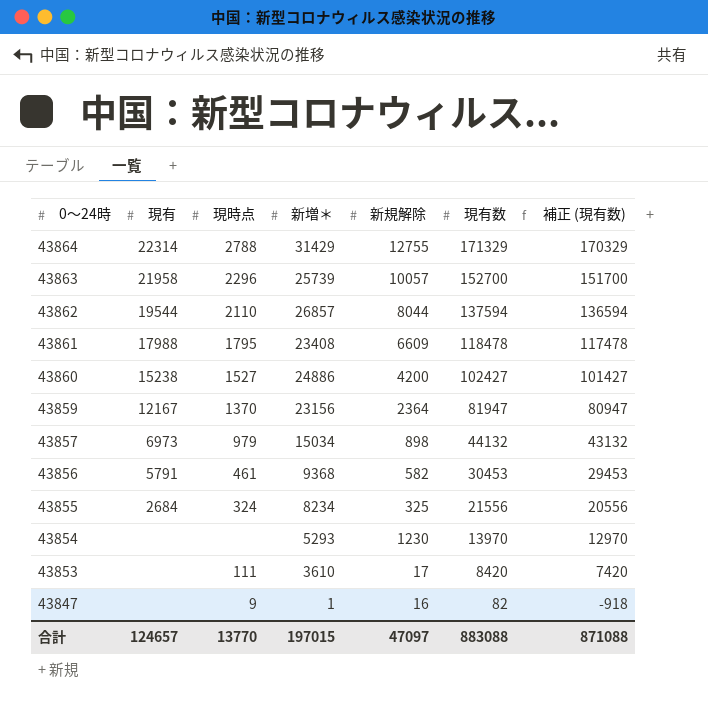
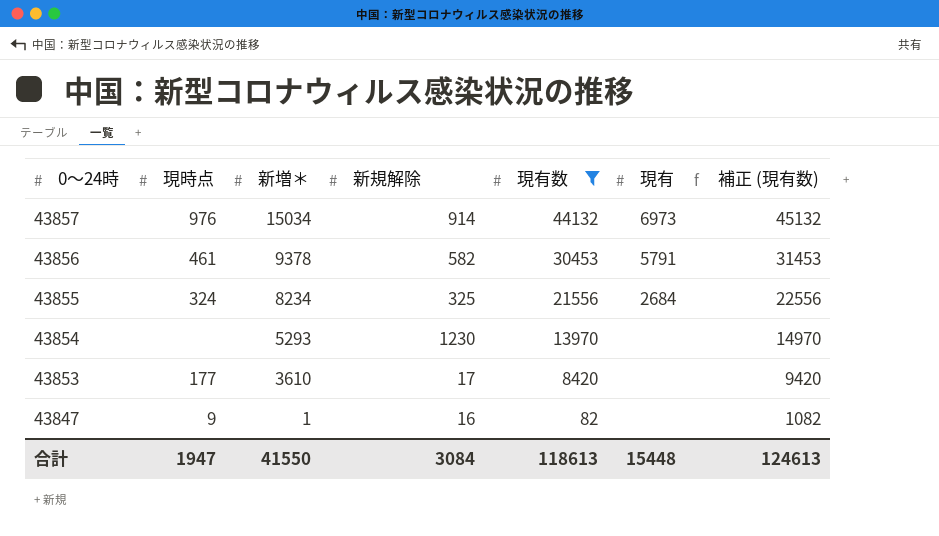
filter: none -> 現有数 <= 44132
column 現有 | position: 2 -> 6
column 補正 (現有数) | formula: [現有数] - 1000 -> [現有数] + 1000
43857 | 現時点: 979 -> 976
43857 | 新規解除: 898 -> 914
43856 | 新増＊: 9368 -> 9378
43853 | 現時点: 111 -> 177
合計 | 現時点: 13770 -> 1947
合計 | 新増＊: 197015 -> 41550
合計 | 新規解除: 47097 -> 3084
合計 | 現有数: 883088 -> 118613
合計 | 現有: 124657 -> 15448
合計 | 補正 (現有数): 871088 -> 124613

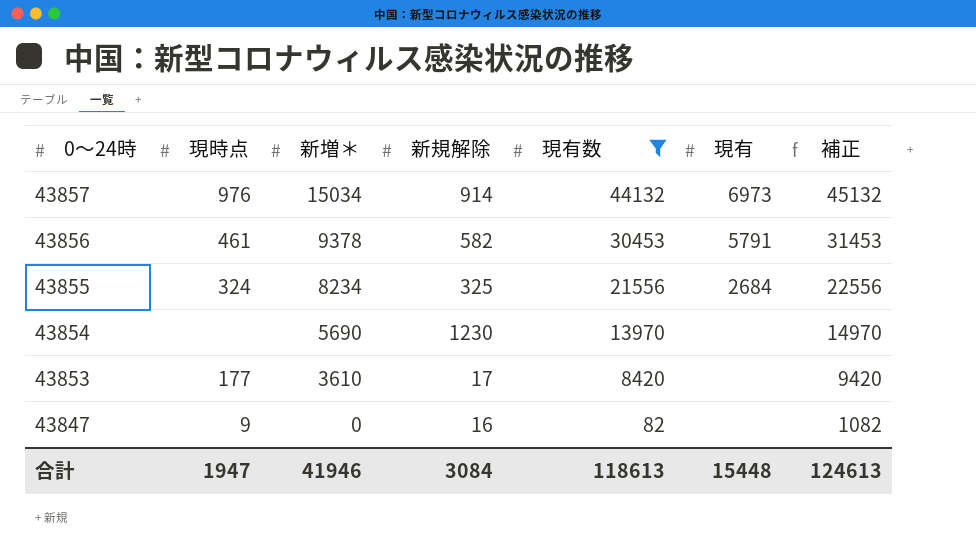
column name: 補正 (現有数) -> 補正
43854 | 新増＊: 5293 -> 5690
43847 | 新増＊: 1 -> 0
合計 | 新増＊: 41550 -> 41946

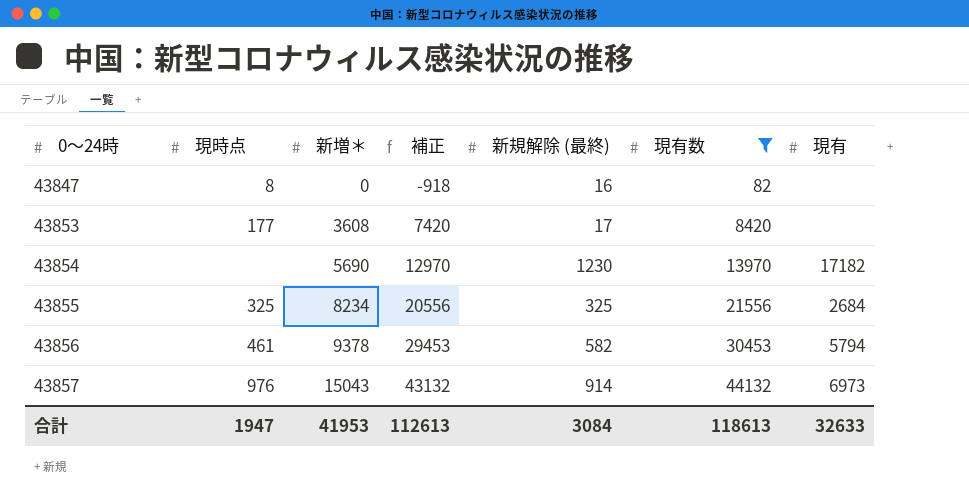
row order: 0～24時 descending -> 0～24時 ascending
column 補正 | formula: [現有数] + 1000 -> [現有数] - 1000
column 補正 | position: 7 -> 4
column name: 新規解除 -> 新規解除 (最終)
43847 | 現時点: 9 -> 8
43853 | 新増＊: 3610 -> 3608
43854 | 現有: none -> 17182
43855 | 現時点: 324 -> 325
43856 | 現有: 5791 -> 5794
43857 | 新増＊: 15034 -> 15043
合計 | 新増＊: 41946 -> 41953
合計 | 補正: 124613 -> 112613
合計 | 現有: 15448 -> 32633

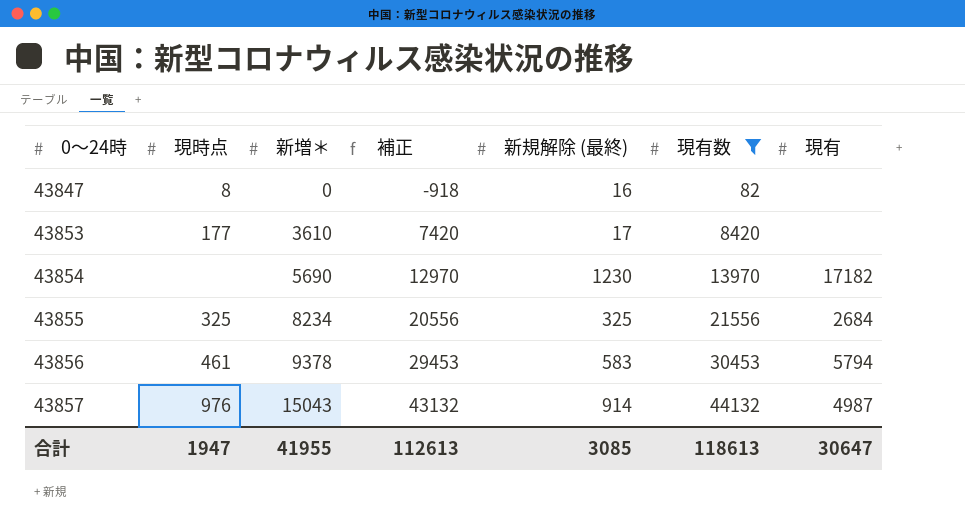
43853 | 新増＊: 3608 -> 3610
43856 | 新規解除 (最終): 582 -> 583
43857 | 現有: 6973 -> 4987
合計 | 新増＊: 41953 -> 41955
合計 | 新規解除 (最終): 3084 -> 3085
合計 | 現有: 32633 -> 30647

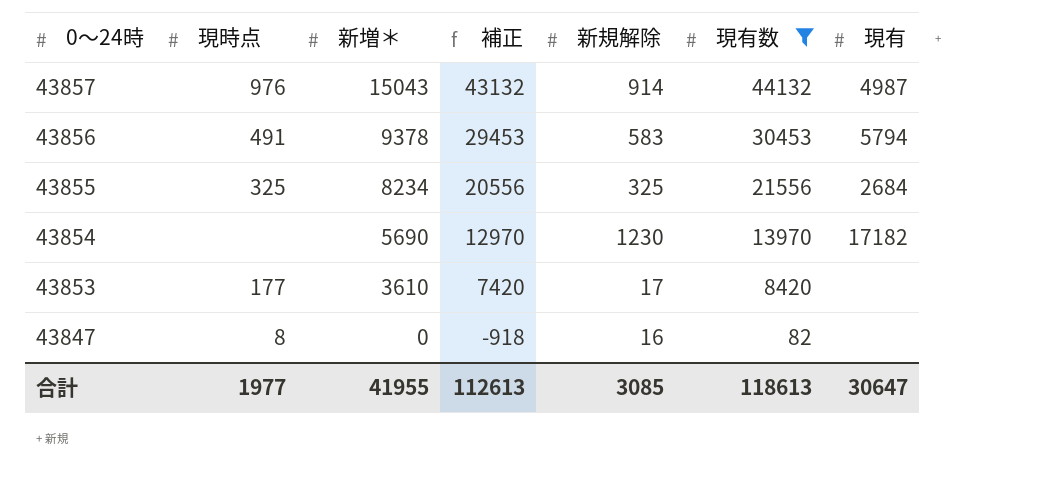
row order: 0～24時 ascending -> 0～24時 descending
column name: 新規解除 (最終) -> 新規解除
43856 | 現時点: 461 -> 491
合計 | 現時点: 1947 -> 1977

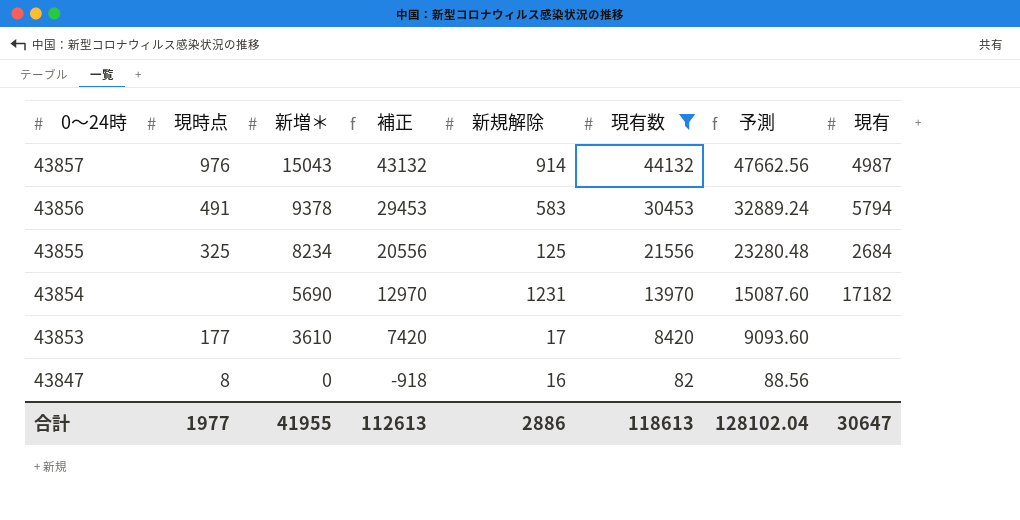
column 予測 | formula: none -> [現有数] * 1.08
43855 | 新規解除: 325 -> 125
43854 | 新規解除: 1230 -> 1231
合計 | 新規解除: 3085 -> 2886

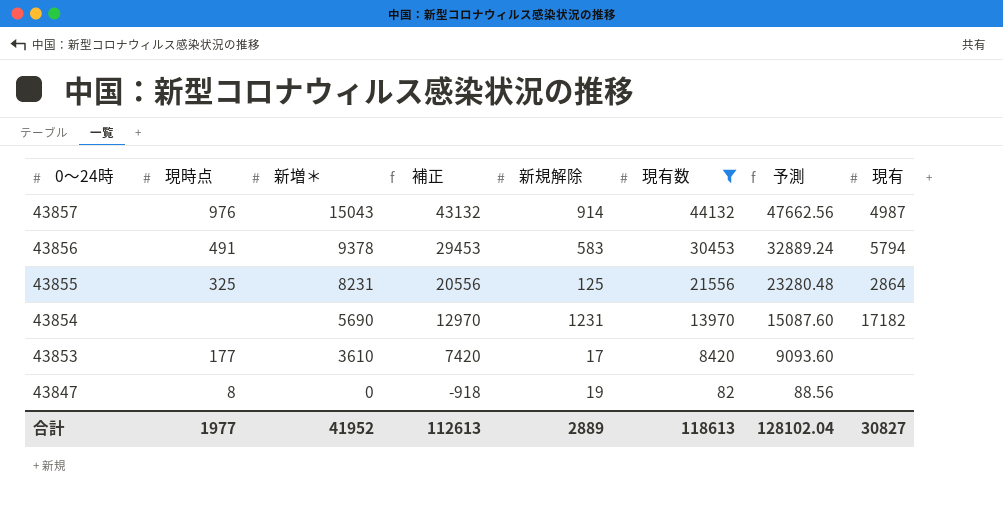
43855 | 新増＊: 8234 -> 8231
43855 | 現有: 2684 -> 2864
43847 | 新規解除: 16 -> 19
合計 | 新増＊: 41955 -> 41952
合計 | 新規解除: 2886 -> 2889
合計 | 現有: 30647 -> 30827

